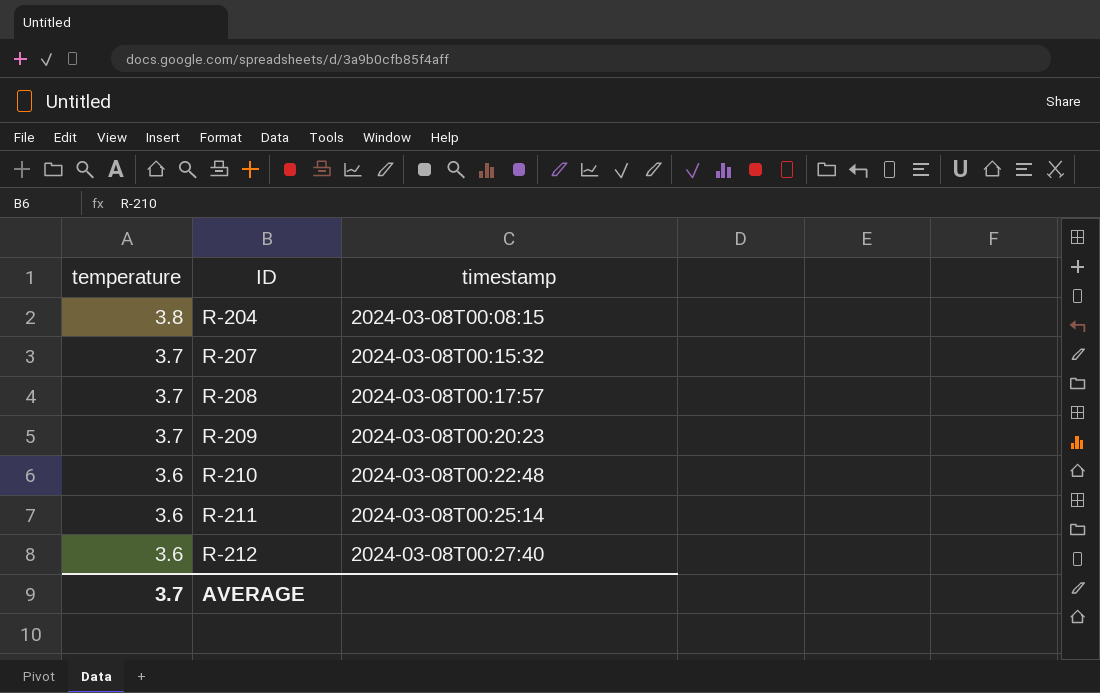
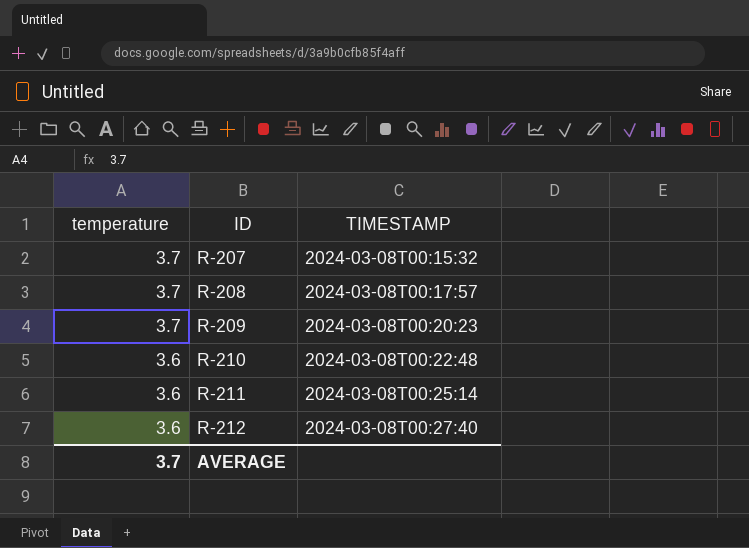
column name: timestamp -> TIMESTAMP
row R-204: 3.8 | 2024-03-08T00:08:15 -> none

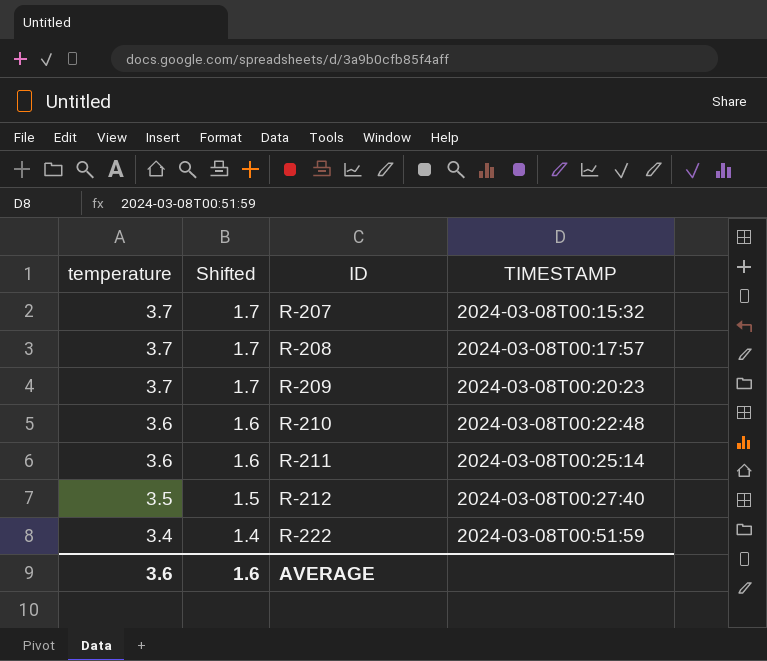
column Shifted | formula: none -> [temperature] - 2
R-212 | temperature: 3.6 -> 3.5
row R-222: none -> 3.4 | 1.4 | 2024-03-08T00:51:59
AVERAGE | temperature: 3.7 -> 3.6

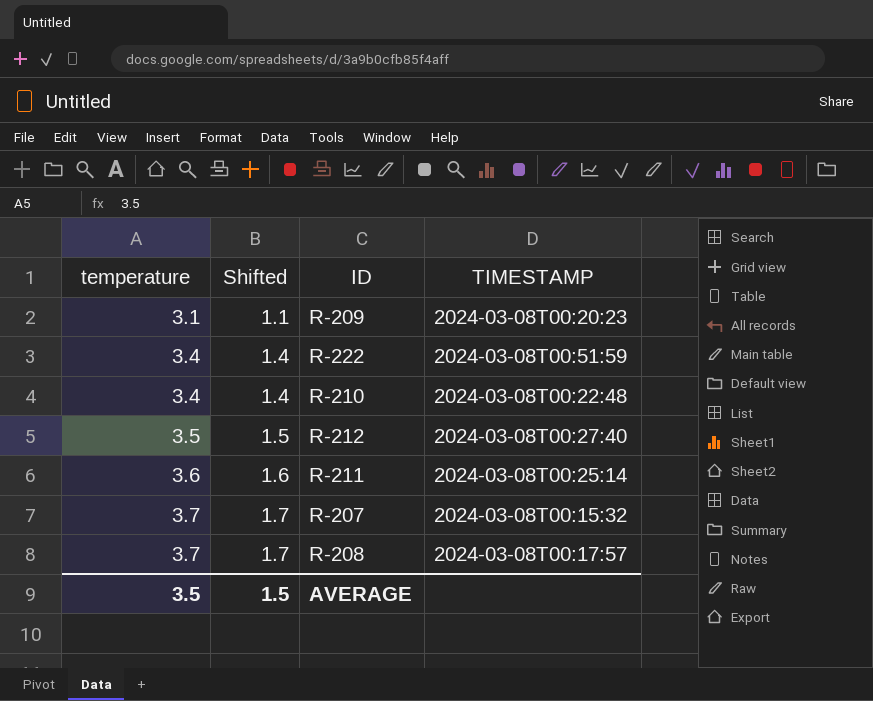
row order: temperature descending -> temperature ascending
R-209 | temperature: 3.7 -> 3.1
R-209 | Shifted: 1.7 -> 1.1
R-210 | temperature: 3.6 -> 3.4
R-210 | Shifted: 1.6 -> 1.4
AVERAGE | temperature: 3.6 -> 3.5
AVERAGE | Shifted: 1.6 -> 1.5

